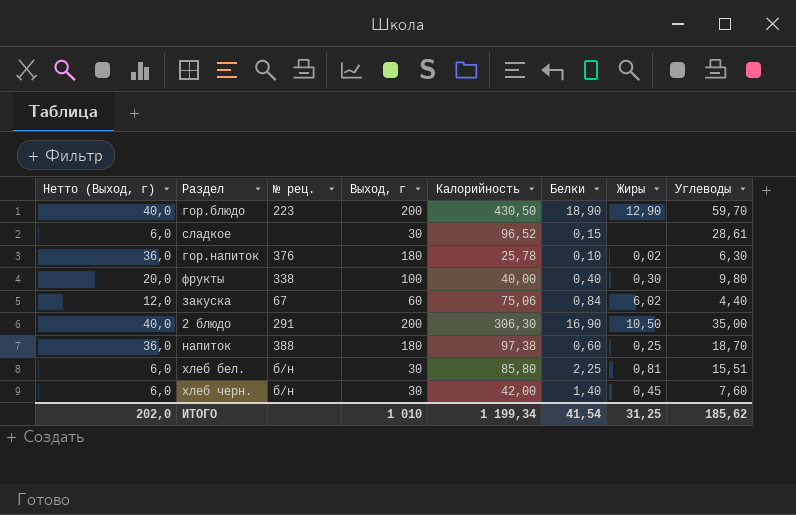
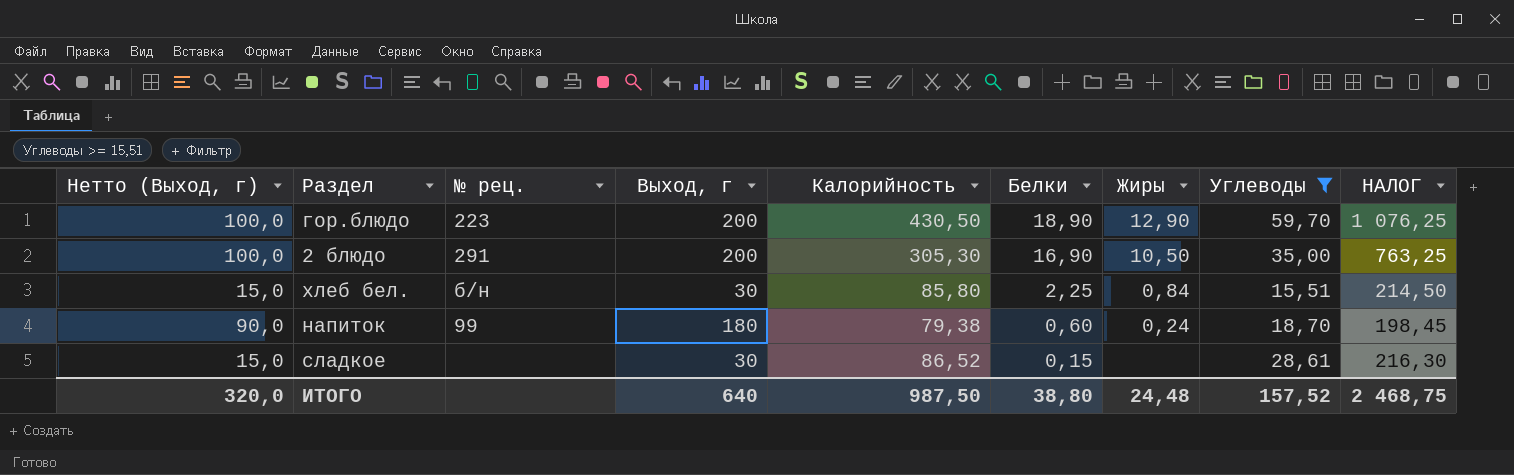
filter: none -> Углеводы >= 15,51
row order: none -> Белки descending
column Нетто (Выход, г) | formula: [Выход, г] * 0,2 -> [Выход, г] * 0,5
column НАЛОГ | formula: none -> [Калорийность] * 2,5
2 блюдо | Калорийность: 306,30 -> 305,30
хлеб бел. | Жиры: 0,81 -> 0,84
напиток | № рец.: 388 -> 99
напиток | Калорийность: 97,38 -> 79,38
напиток | Жиры: 0,25 -> 0,24
сладкое | Калорийность: 96,52 -> 86,52
ИТОГО | Нетто (Выход, г): 202,0 -> 320,0
ИТОГО | Выход, г: 1 010 -> 640
ИТОГО | Калорийность: 1 199,34 -> 987,50
ИТОГО | Белки: 41,54 -> 38,80
ИТОГО | Жиры: 31,25 -> 24,48
ИТОГО | Углеводы: 185,62 -> 157,52

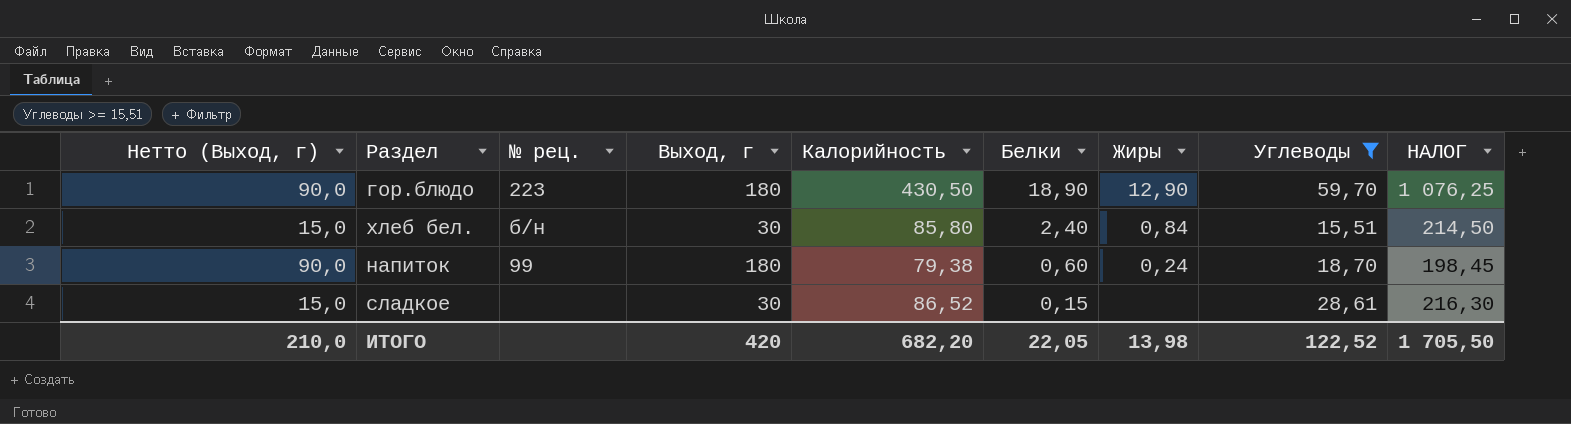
row 2 блюдо: 100,0 | 291 | 200 | 305,30 | 16,90 | 10,50 | 35,00 | 763,25 -> none
гор.блюдо | Нетто (Выход, г): 100,0 -> 90,0
гор.блюдо | Выход, г: 200 -> 180
хлеб бел. | Белки: 2,25 -> 2,40
ИТОГО | Нетто (Выход, г): 320,0 -> 210,0
ИТОГО | Выход, г: 640 -> 420
ИТОГО | Калорийность: 987,50 -> 682,20
ИТОГО | Белки: 38,80 -> 22,05
ИТОГО | Жиры: 24,48 -> 13,98
ИТОГО | Углеводы: 157,52 -> 122,52
ИТОГО | НАЛОГ: 2 468,75 -> 1 705,50

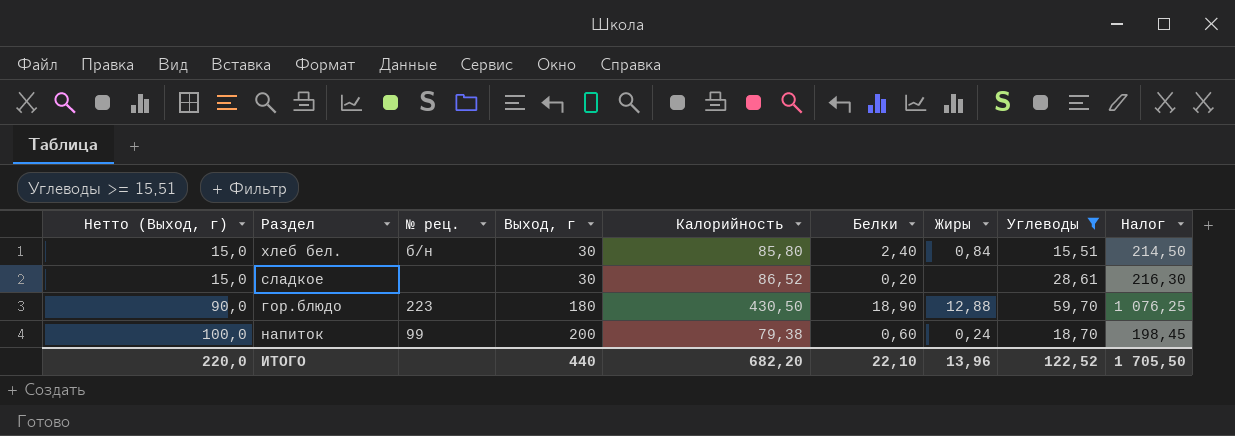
row order: Белки descending -> Нетто (Выход, г) ascending
column name: НАЛОГ -> Налог
сладкое | Белки: 0,15 -> 0,20
гор.блюдо | Жиры: 12,90 -> 12,88
напиток | Нетто (Выход, г): 90,0 -> 100,0
напиток | Выход, г: 180 -> 200
ИТОГО | Нетто (Выход, г): 210,0 -> 220,0
ИТОГО | Выход, г: 420 -> 440
ИТОГО | Белки: 22,05 -> 22,10
ИТОГО | Жиры: 13,98 -> 13,96

